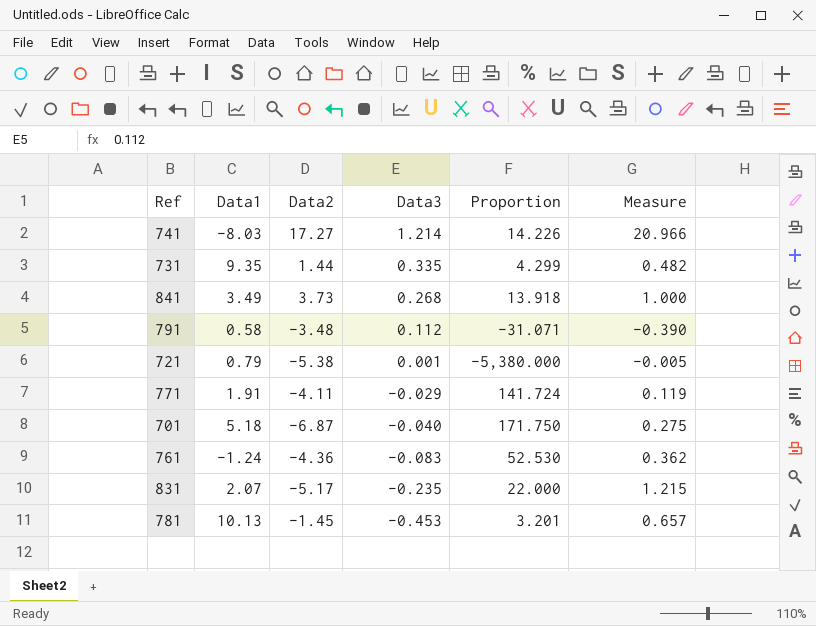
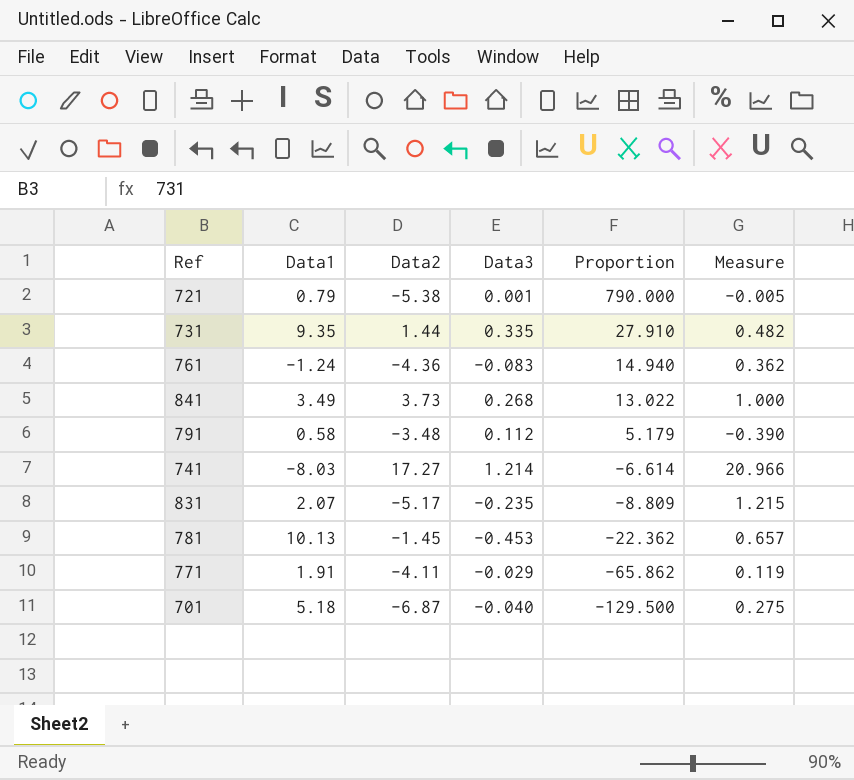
row order: Data3 descending -> Proportion descending
column Proportion | formula: [Data2] / [Data3] -> [Data1] / [Data3]

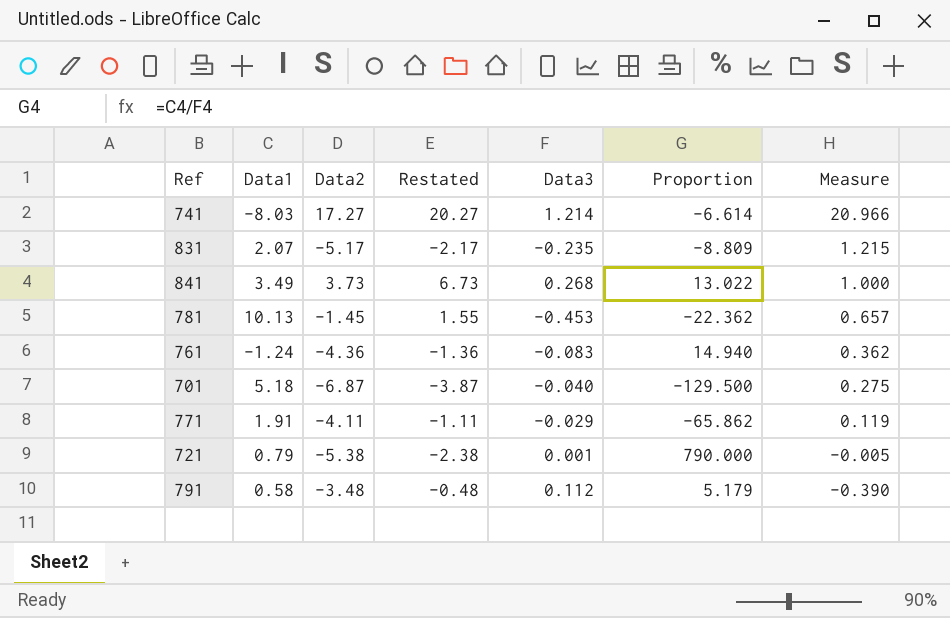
row order: Proportion descending -> Measure descending
column Restated | formula: none -> [Data2] + 3
row 731: 9.35 | 1.44 | 0.335 | 27.910 | 0.482 -> none

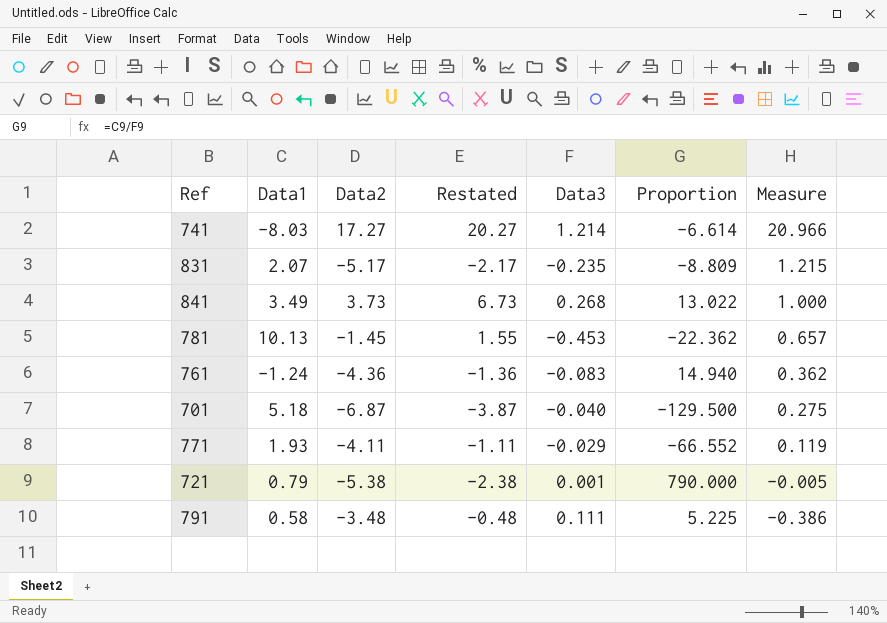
771 | Data1: 1.91 -> 1.93
771 | Proportion: -65.862 -> -66.552
791 | Data3: 0.112 -> 0.111
791 | Proportion: 5.179 -> 5.225
791 | Measure: -0.390 -> -0.386

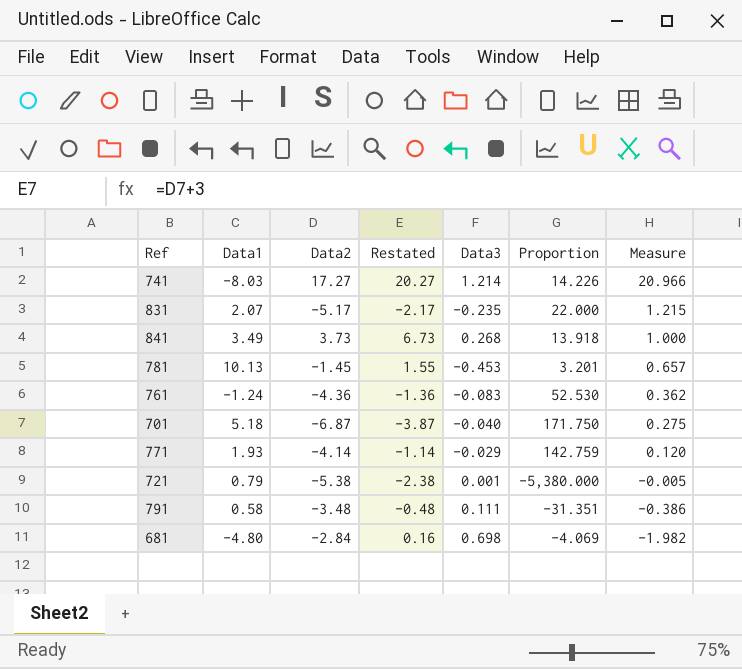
column Proportion | formula: [Data1] / [Data3] -> [Data2] / [Data3]
771 | Data2: -4.11 -> -4.14
771 | Restated: -1.11 -> -1.14
771 | Measure: 0.119 -> 0.120
row 681: none -> -4.80 | -2.84 | 0.16 | 0.698 | -4.069 | -1.982

